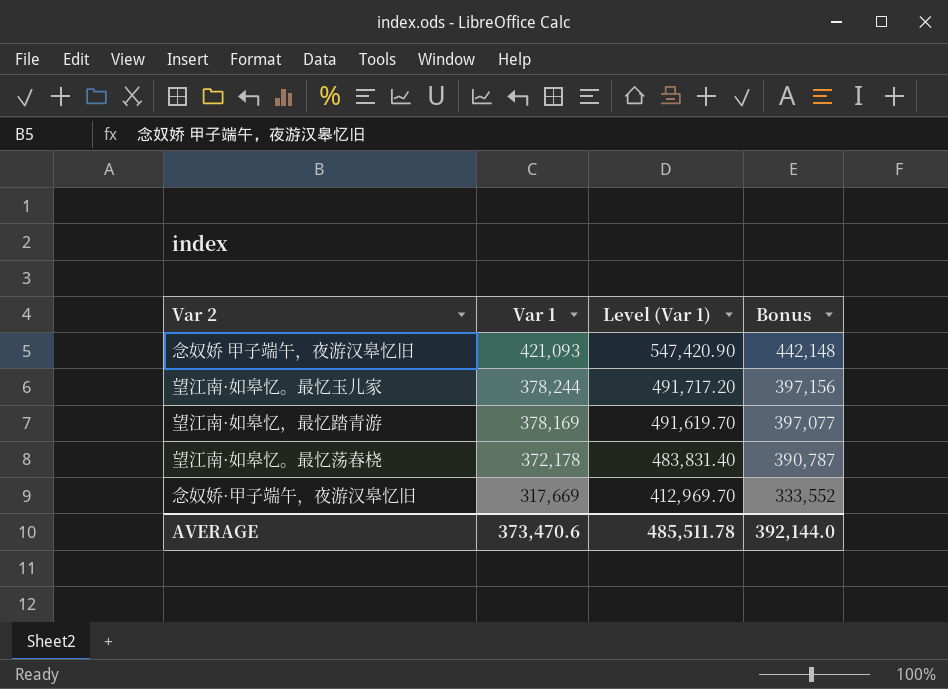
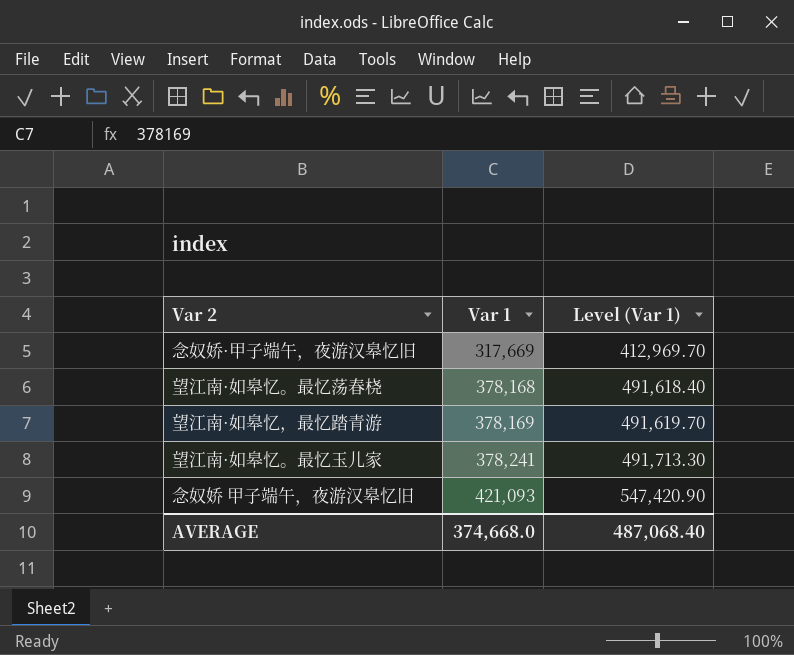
row order: Var 1 descending -> Var 1 ascending
column Bonus | formula: [Var 1] * 1.05 -> none
望江南·如皋忆。最忆荡春桡 | Var 1: 372,178 -> 378,168
望江南·如皋忆。最忆荡春桡 | Level (Var 1): 483,831.40 -> 491,618.40
望江南·如皋忆。最忆玉儿家 | Var 1: 378,244 -> 378,241
望江南·如皋忆。最忆玉儿家 | Level (Var 1): 491,717.20 -> 491,713.30
AVERAGE | Var 1: 373,470.6 -> 374,668.0
AVERAGE | Level (Var 1): 485,511.78 -> 487,068.40

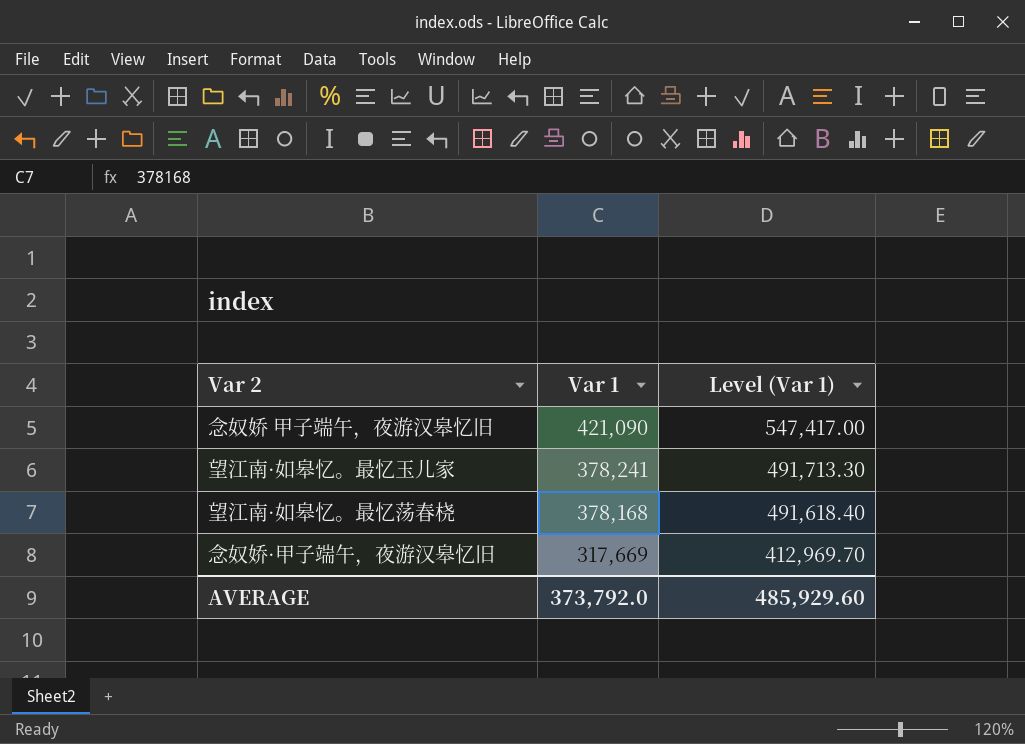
row order: Var 1 ascending -> Var 1 descending
row 望江南·如皋忆，最忆踏青游: 378,169 | 491,619.70 -> none
念奴娇 甲子端午，夜游汉皋忆旧 | Var 1: 421,093 -> 421,090
念奴娇 甲子端午，夜游汉皋忆旧 | Level (Var 1): 547,420.90 -> 547,417.00
AVERAGE | Var 1: 374,668.0 -> 373,792.0
AVERAGE | Level (Var 1): 487,068.40 -> 485,929.60

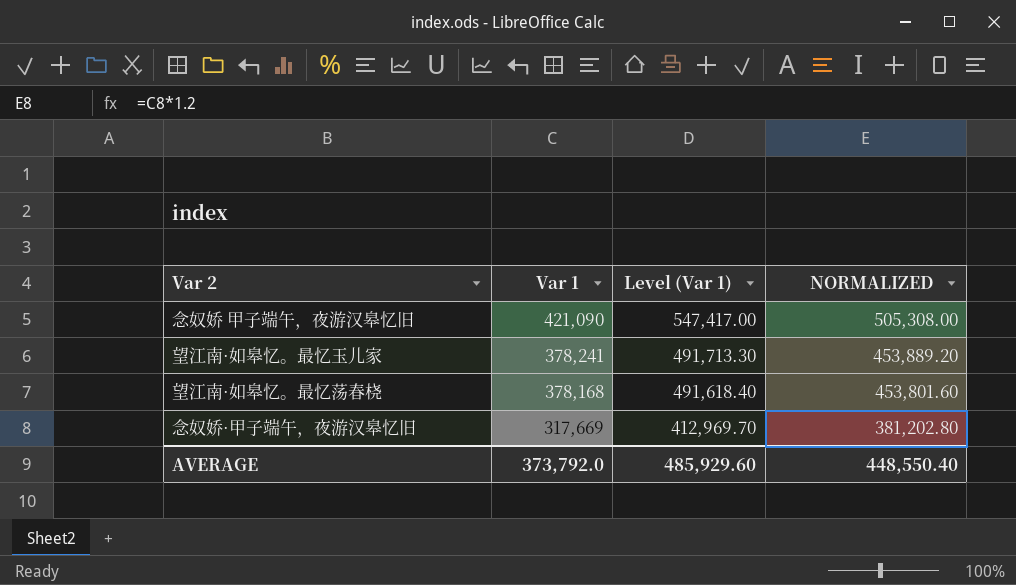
column NORMALIZED | formula: none -> [Var 1] * 1.2

